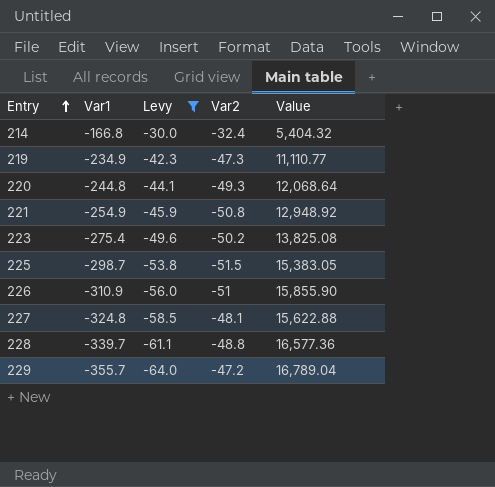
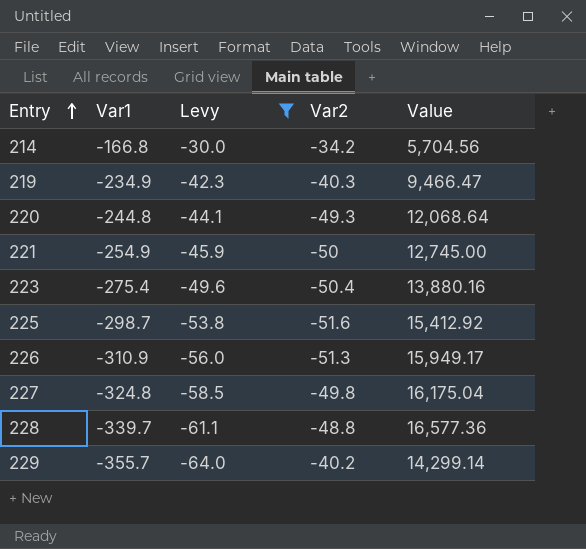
214 | Var2: -32.4 -> -34.2
214 | Value: 5,404.32 -> 5,704.56
219 | Var2: -47.3 -> -40.3
219 | Value: 11,110.77 -> 9,466.47
221 | Var2: -50.8 -> -50
221 | Value: 12,948.92 -> 12,745.00
223 | Var2: -50.2 -> -50.4
223 | Value: 13,825.08 -> 13,880.16
225 | Var2: -51.5 -> -51.6
225 | Value: 15,383.05 -> 15,412.92
226 | Var2: -51 -> -51.3
226 | Value: 15,855.90 -> 15,949.17
227 | Var2: -48.1 -> -49.8
227 | Value: 15,622.88 -> 16,175.04
229 | Var2: -47.2 -> -40.2
229 | Value: 16,789.04 -> 14,299.14

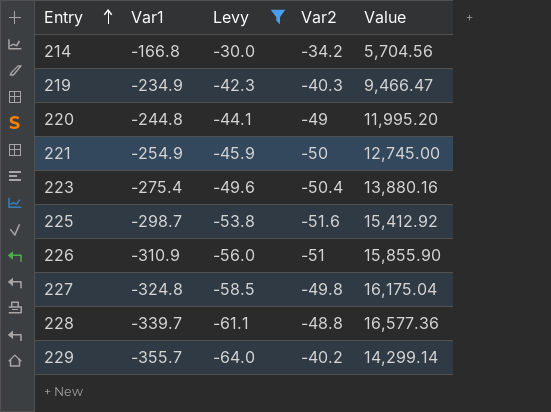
220 | Var2: -49.3 -> -49
220 | Value: 12,068.64 -> 11,995.20
226 | Var2: -51.3 -> -51
226 | Value: 15,949.17 -> 15,855.90

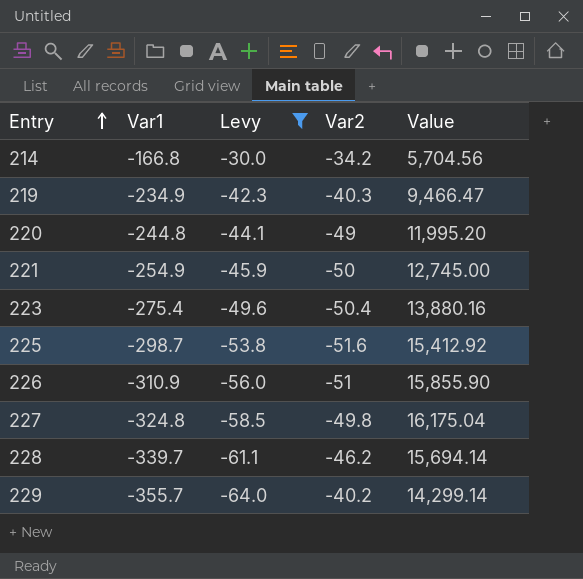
228 | Var2: -48.8 -> -46.2
228 | Value: 16,577.36 -> 15,694.14

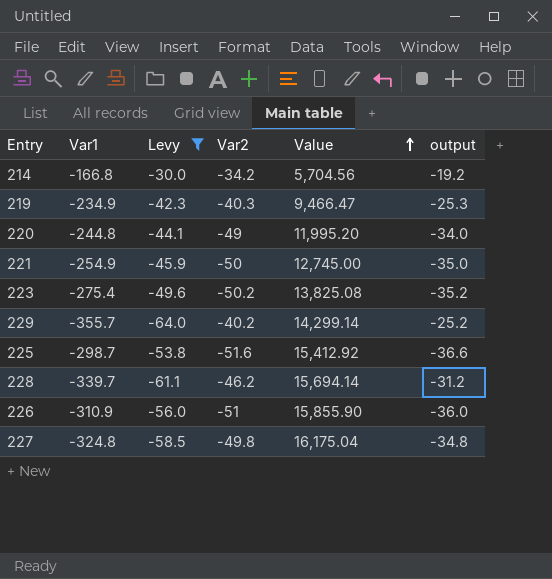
row order: Entry ascending -> Value ascending
column output | formula: none -> [Var2] + 15
223 | Var2: -50.4 -> -50.2
223 | Value: 13,880.16 -> 13,825.08

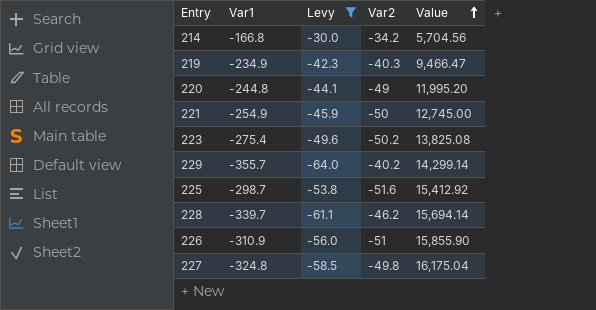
column output | formula: [Var2] + 15 -> none

